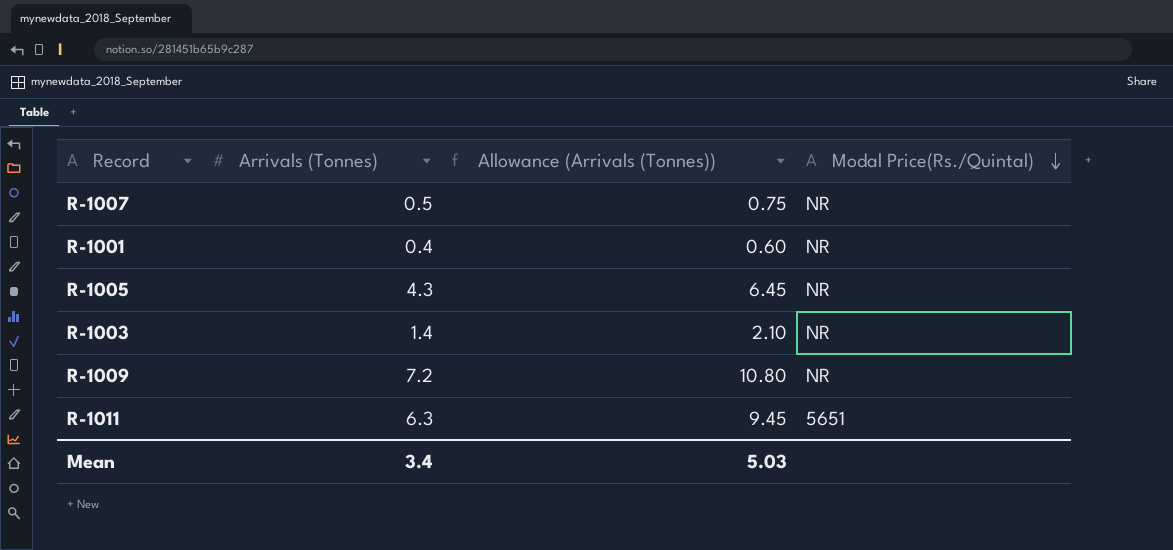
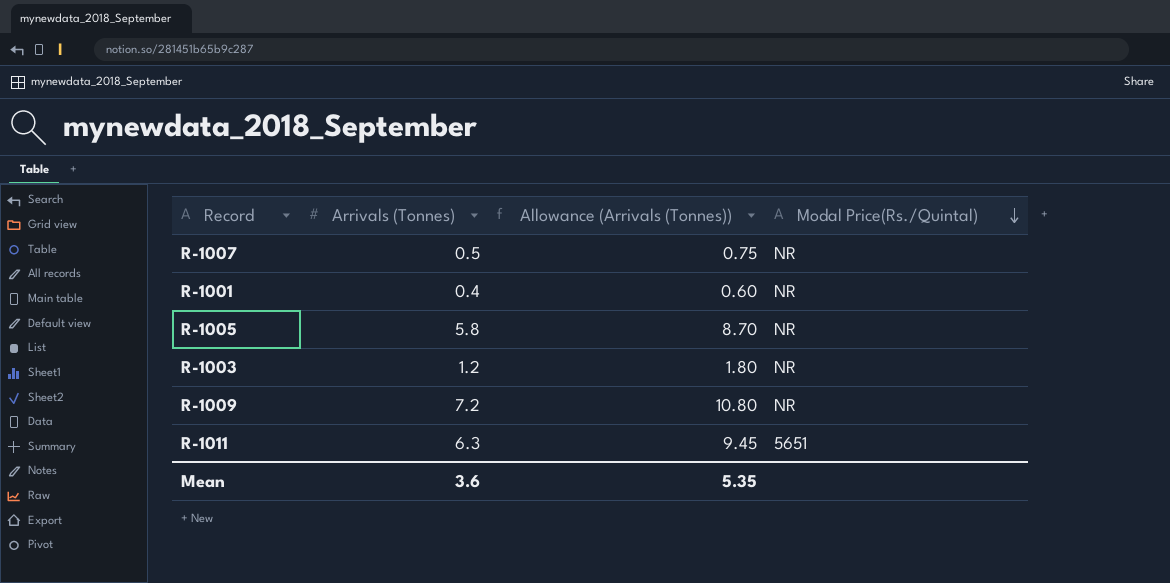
R-1005 | Arrivals (Tonnes): 4.3 -> 5.8
R-1005 | Allowance (Arrivals (Tonnes)): 6.45 -> 8.70
R-1003 | Arrivals (Tonnes): 1.4 -> 1.2
R-1003 | Allowance (Arrivals (Tonnes)): 2.10 -> 1.80
Mean | Arrivals (Tonnes): 3.4 -> 3.6
Mean | Allowance (Arrivals (Tonnes)): 5.03 -> 5.35

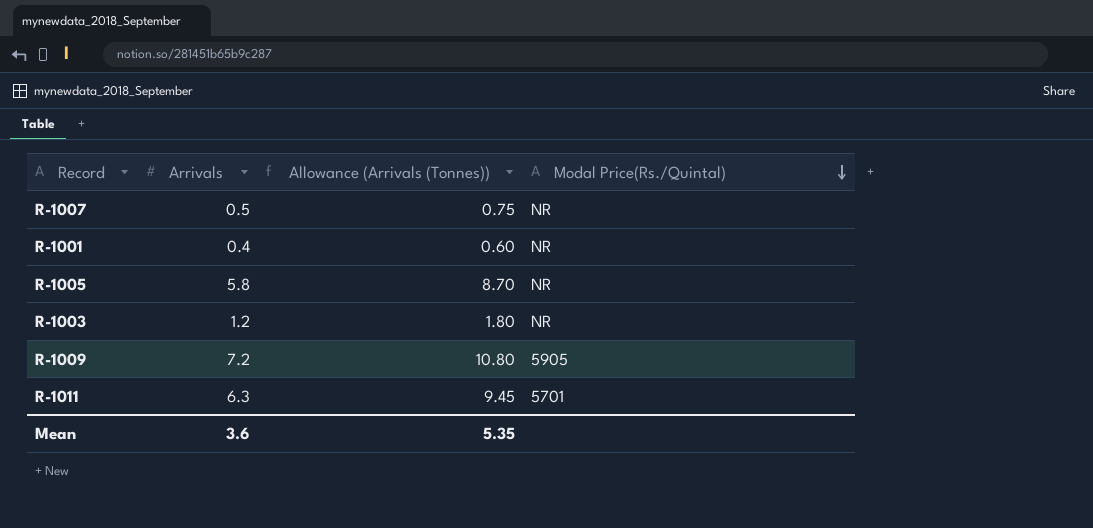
column name: Arrivals (Tonnes) -> Arrivals
R-1009 | Modal Price(Rs./Quintal): NR -> 5905
R-1011 | Modal Price(Rs./Quintal): 5651 -> 5701

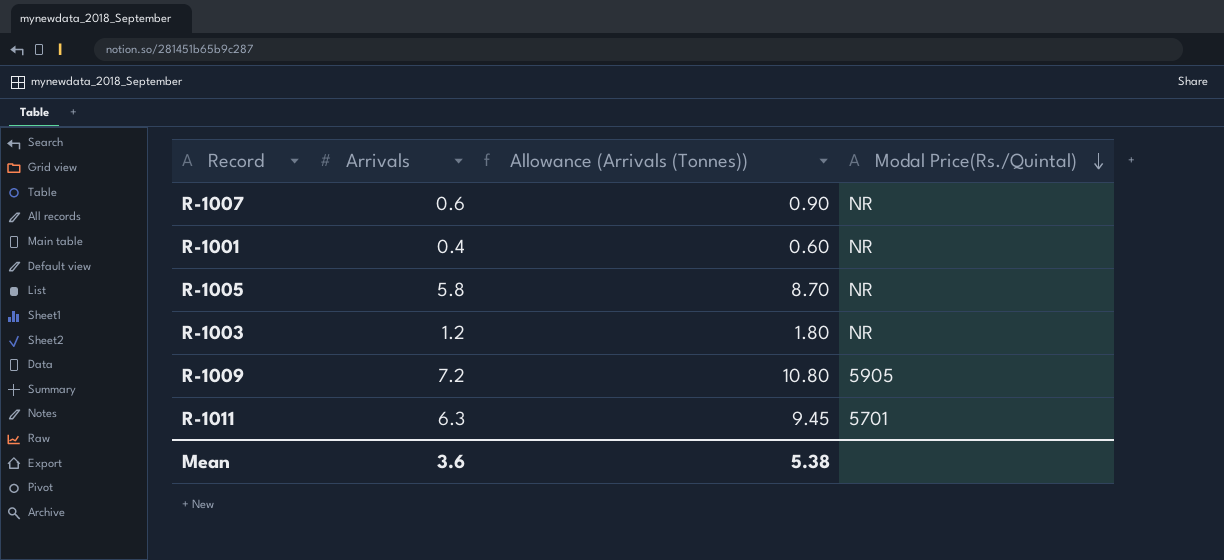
R-1007 | Arrivals: 0.5 -> 0.6
R-1007 | Allowance (Arrivals (Tonnes)): 0.75 -> 0.90
Mean | Allowance (Arrivals (Tonnes)): 5.35 -> 5.38

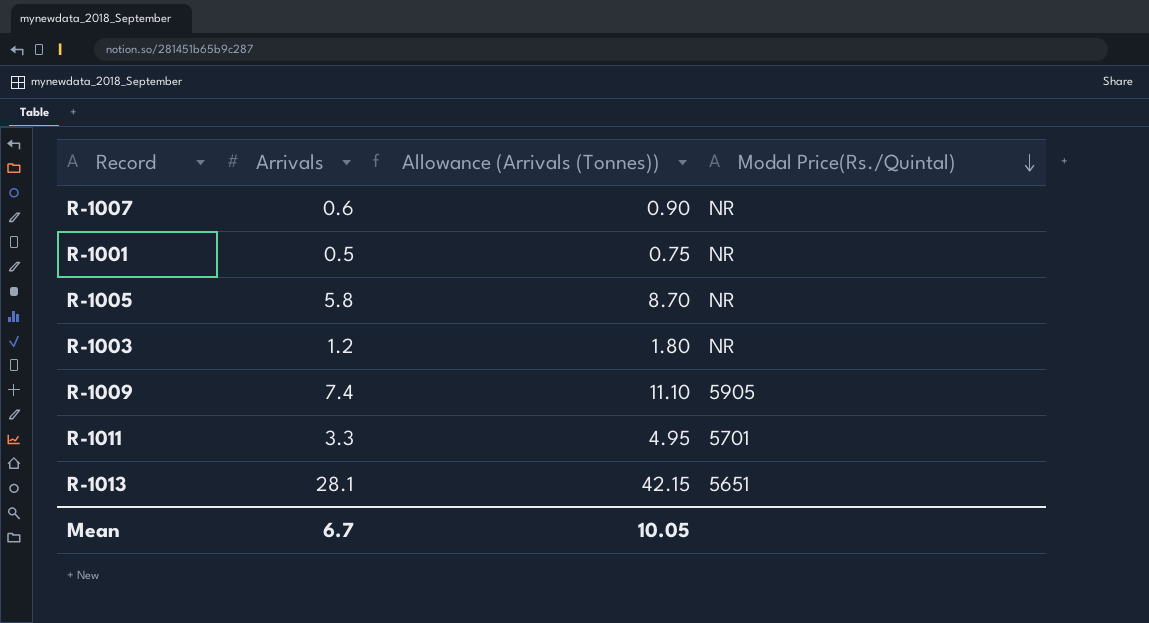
R-1001 | Arrivals: 0.4 -> 0.5
R-1001 | Allowance (Arrivals (Tonnes)): 0.60 -> 0.75
R-1009 | Arrivals: 7.2 -> 7.4
R-1009 | Allowance (Arrivals (Tonnes)): 10.80 -> 11.10
R-1011 | Arrivals: 6.3 -> 3.3
R-1011 | Allowance (Arrivals (Tonnes)): 9.45 -> 4.95
row R-1013: none -> 28.1 | 42.15 | 5651
Mean | Arrivals: 3.6 -> 6.7
Mean | Allowance (Arrivals (Tonnes)): 5.38 -> 10.05

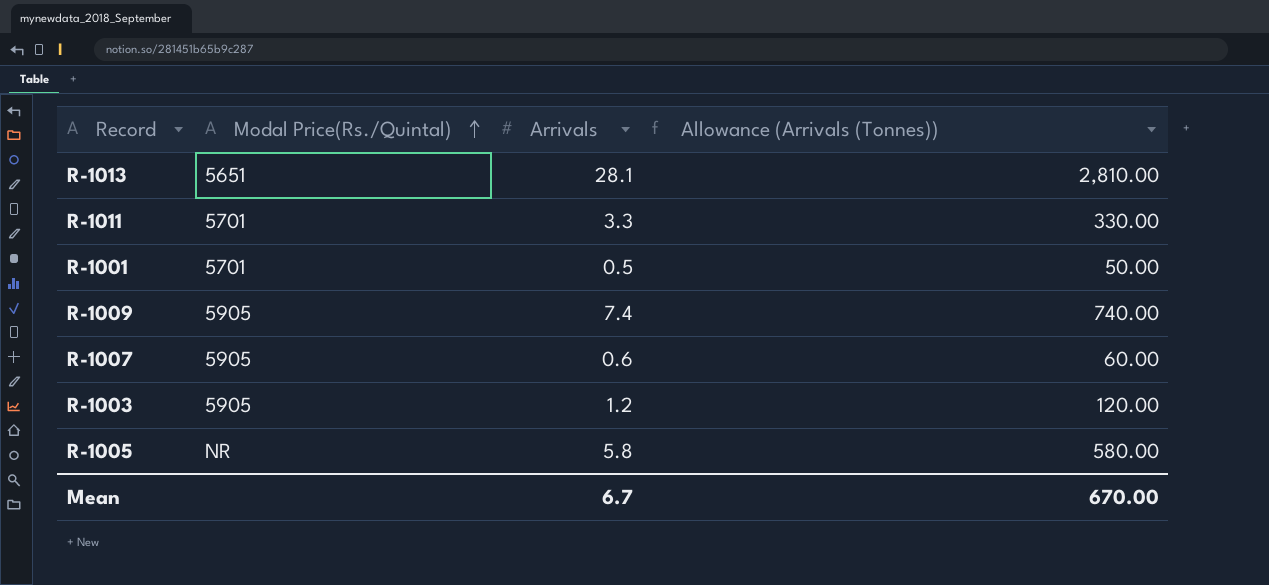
row order: Modal Price(Rs./Quintal) descending -> Modal Price(Rs./Quintal) ascending
column Modal Price(Rs./Quintal) | position: 4 -> 2
column Allowance (Arrivals (Tonnes)) | formula: [Arrivals] * 1.5 -> [Arrivals] * 100
R-1001 | Modal Price(Rs./Quintal): NR -> 5701
R-1007 | Modal Price(Rs./Quintal): NR -> 5905
R-1003 | Modal Price(Rs./Quintal): NR -> 5905
Mean | Allowance (Arrivals (Tonnes)): 10.05 -> 670.00

